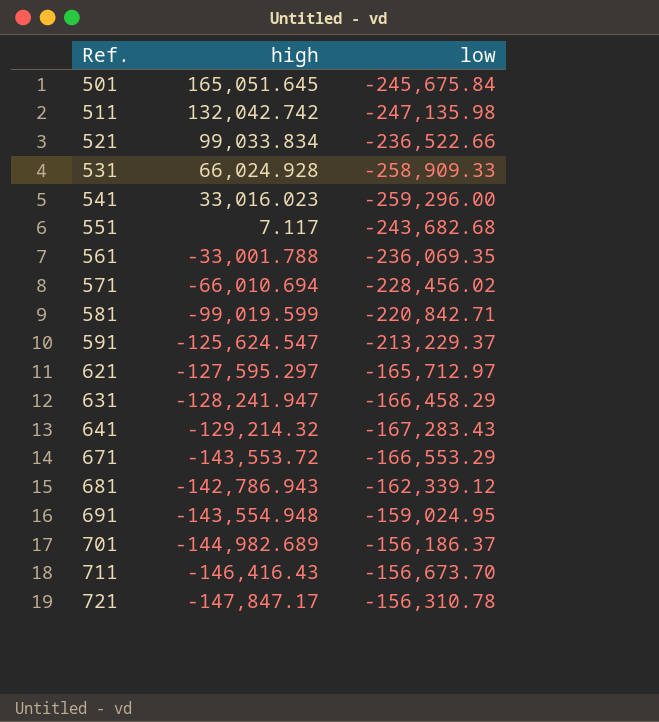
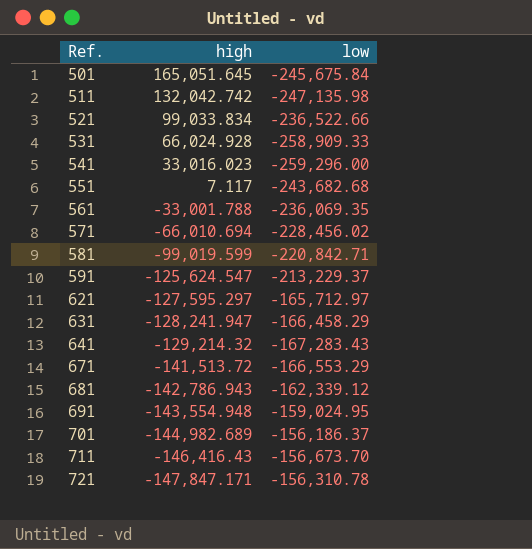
671 | high: -143,553.72 -> -141,513.72
721 | high: -147,847.17 -> -147,847.171

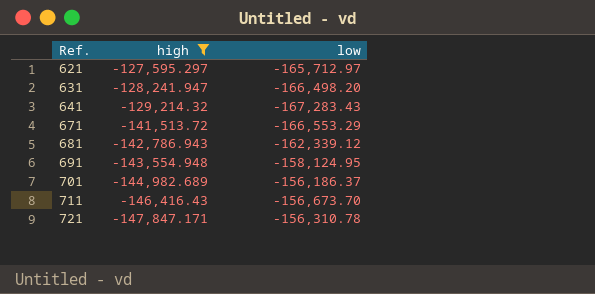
filter: none -> high <= -127,595.297
631 | low: -166,458.29 -> -166,498.20
691 | low: -159,024.95 -> -158,124.95

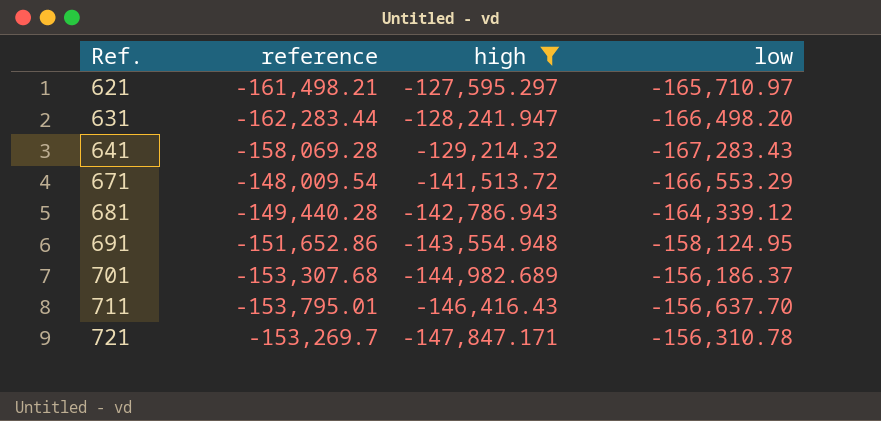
column reference | position: none -> 2
621 | low: -165,712.97 -> -165,710.97
681 | low: -162,339.12 -> -164,339.12
711 | low: -156,673.70 -> -156,637.70

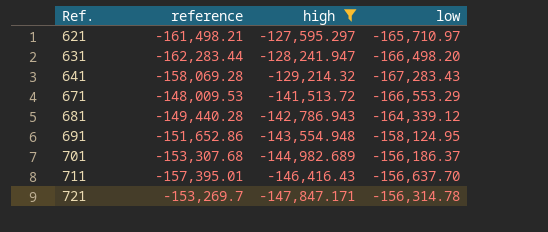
671 | reference: -148,009.54 -> -148,009.53
711 | reference: -153,795.01 -> -157,395.01
721 | low: -156,310.78 -> -156,314.78

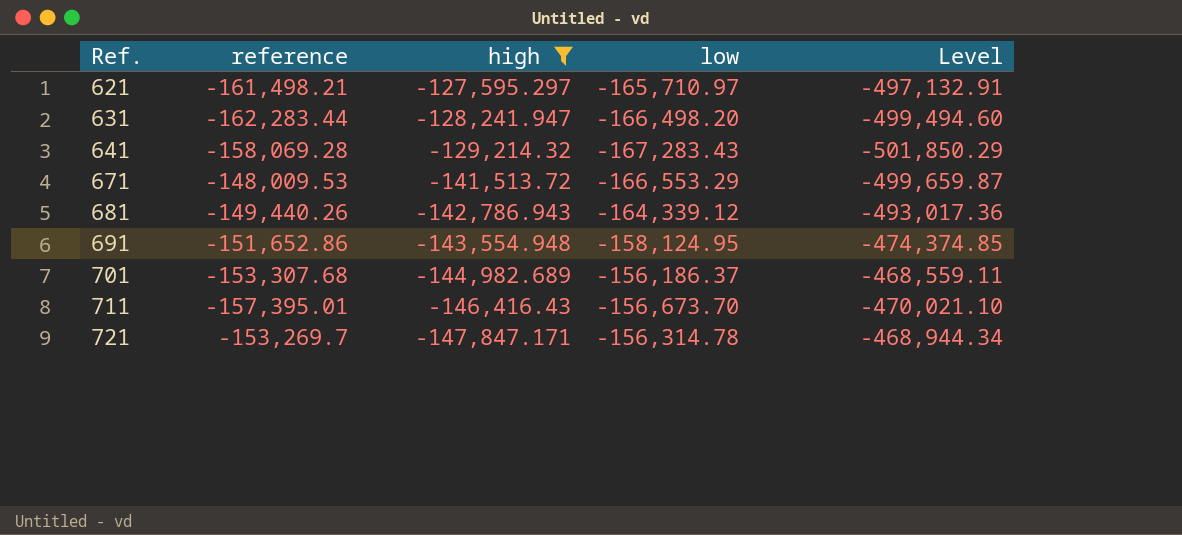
column Level | formula: none -> [low] * 3
681 | reference: -149,440.28 -> -149,440.26
711 | low: -156,637.70 -> -156,673.70

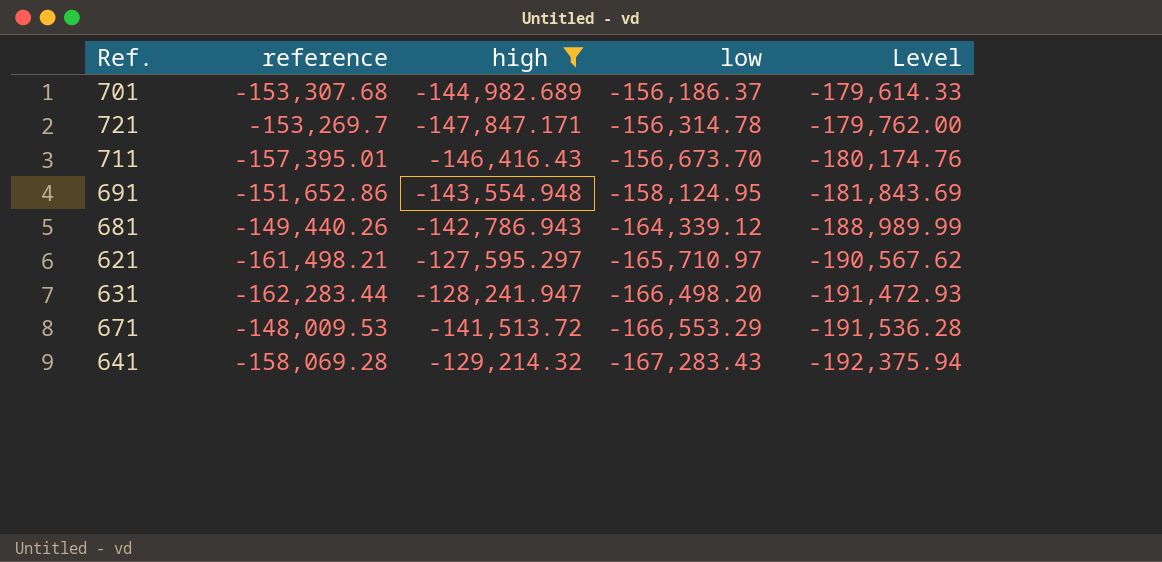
row order: Ref. ascending -> low descending
column Level | formula: [low] * 3 -> [low] * 1.15

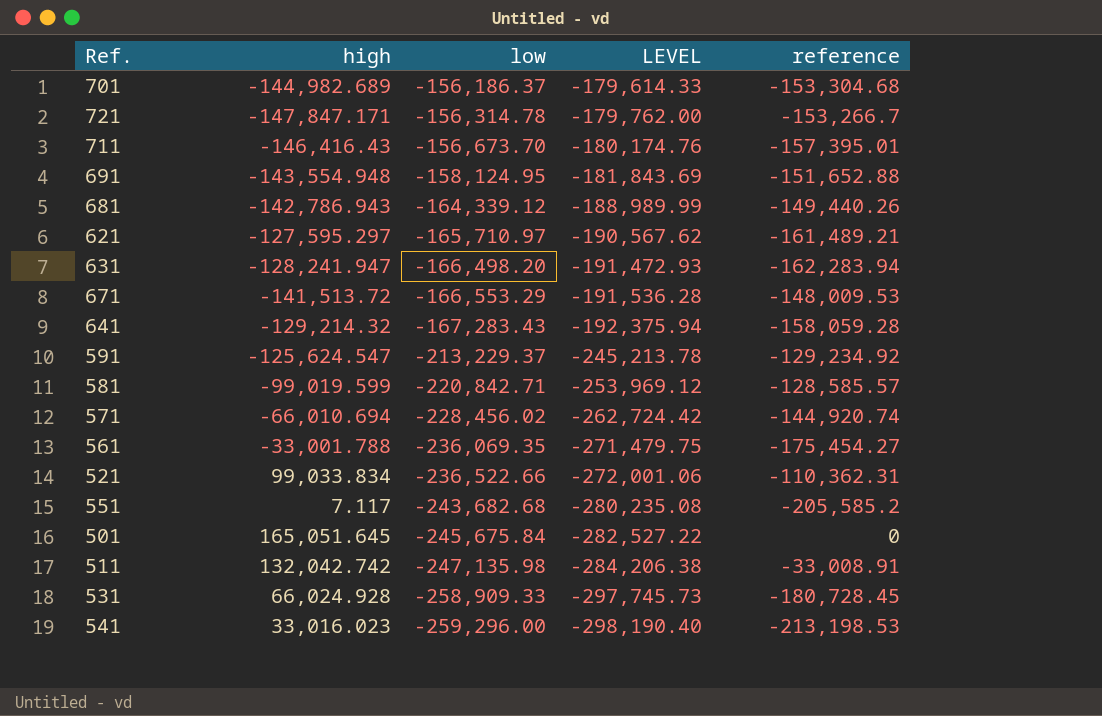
filter: high <= -127,595.297 -> none
column name: Level -> LEVEL
column reference | position: 2 -> 5
701 | reference: -153,307.68 -> -153,304.68
721 | reference: -153,269.7 -> -153,266.7
691 | reference: -151,652.86 -> -151,652.88
621 | reference: -161,498.21 -> -161,489.21
631 | reference: -162,283.44 -> -162,283.94
641 | reference: -158,069.28 -> -158,059.28

